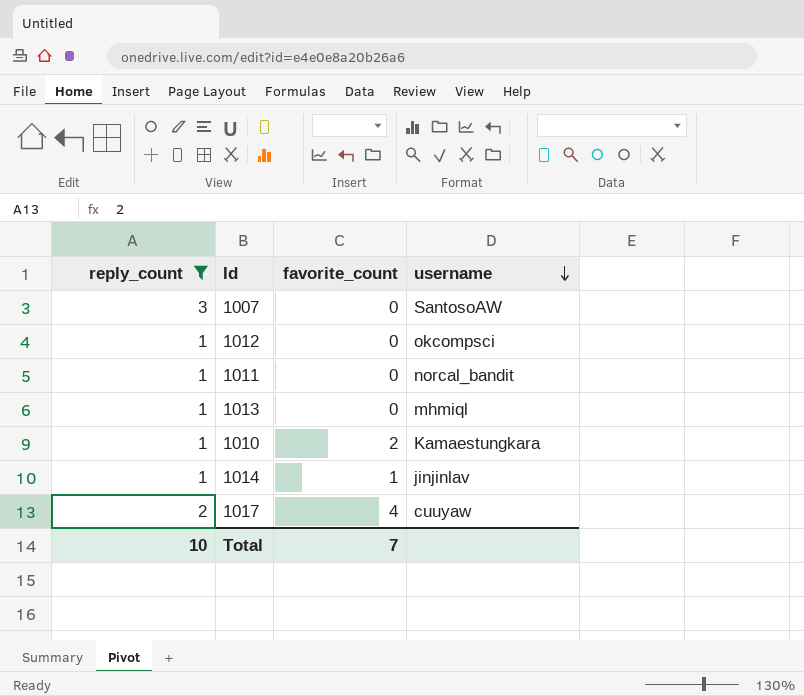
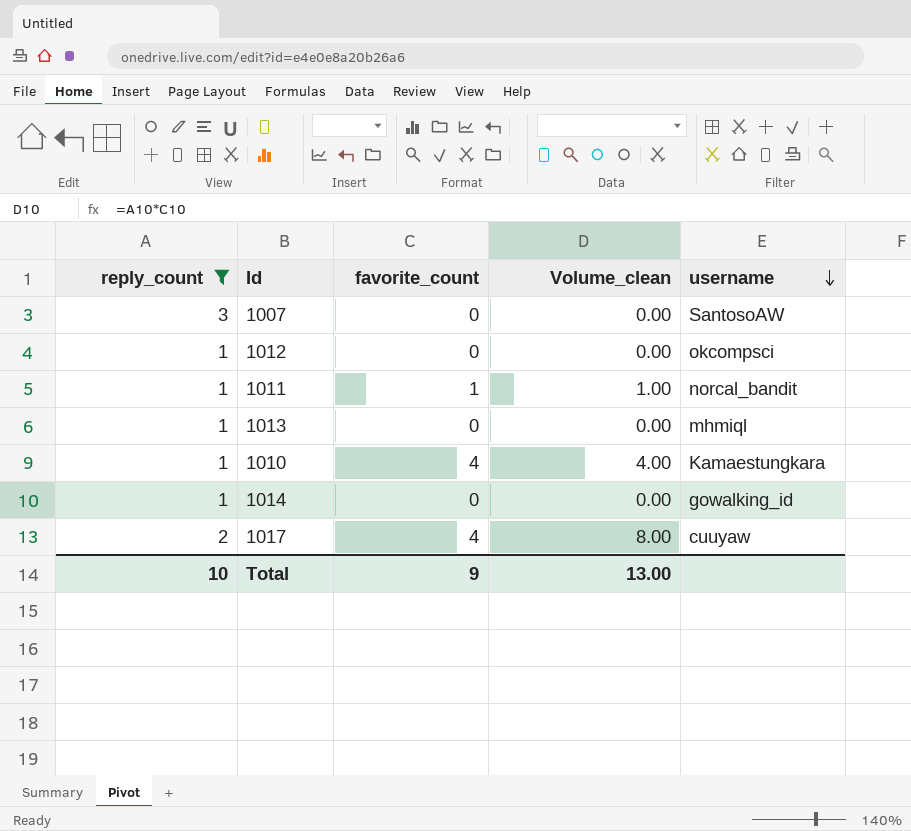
column Volume_clean | formula: none -> [reply_count] * [favorite_count]
1011 | favorite_count: 0 -> 1
1010 | favorite_count: 2 -> 4
1014 | favorite_count: 1 -> 0
1014 | username: jinjinlav -> gowalking_id
Total | favorite_count: 7 -> 9

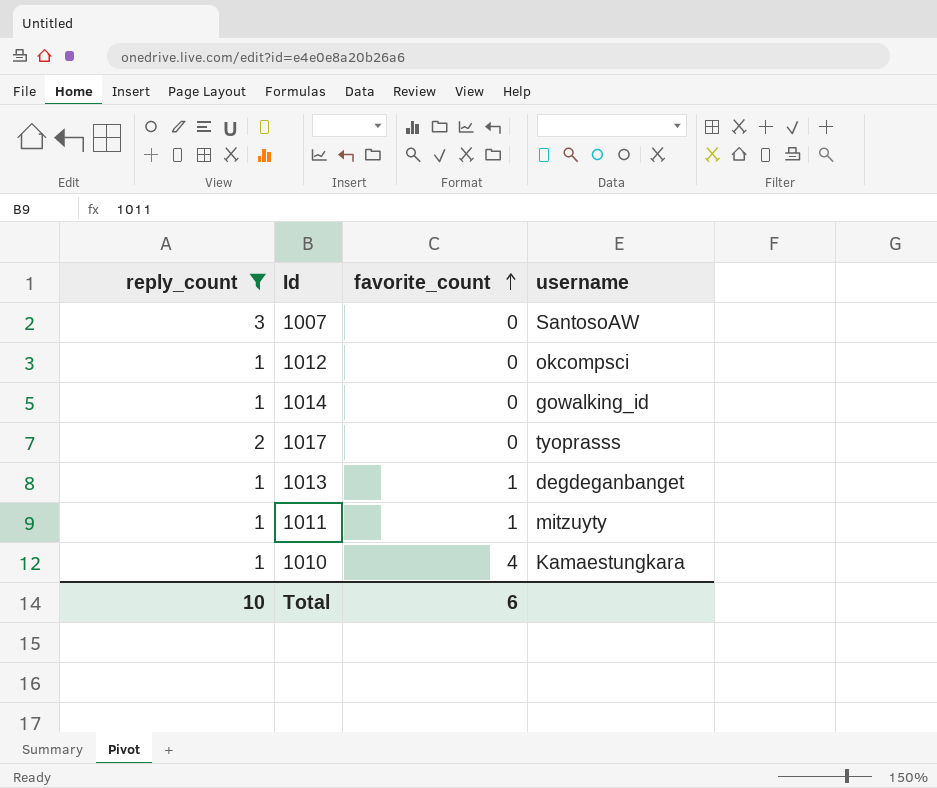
row order: username descending -> favorite_count ascending
column Volume_clean | formula: [reply_count] * [favorite_count] -> none
1017 | favorite_count: 4 -> 0
1017 | username: cuuyaw -> tyoprasss
1013 | favorite_count: 0 -> 1
1013 | username: mhmiql -> degdeganbanget
1011 | username: norcal_bandit -> mitzuyty
Total | favorite_count: 9 -> 6

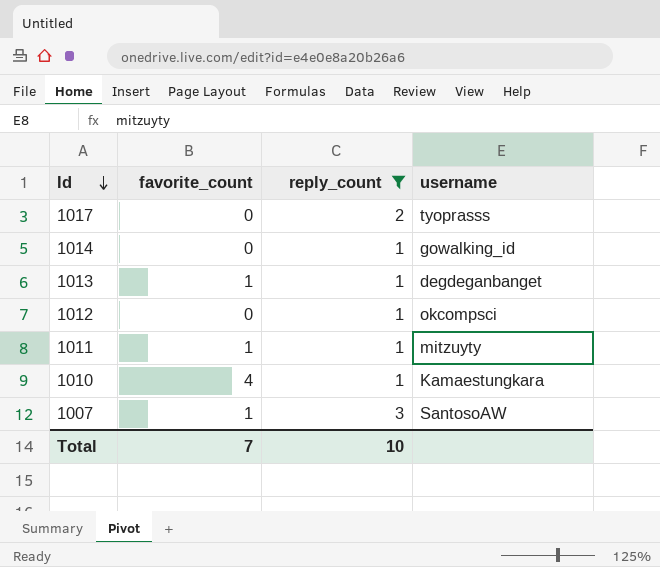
row order: favorite_count ascending -> Id descending
column reply_count | position: 1 -> 3
1007 | favorite_count: 0 -> 1
Total | favorite_count: 6 -> 7

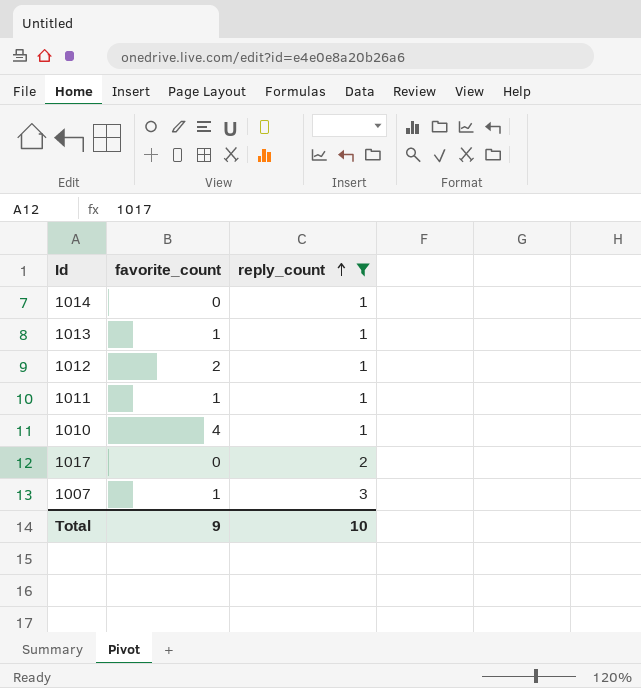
row order: Id descending -> reply_count ascending
column username | position: 4 -> none
1012 | favorite_count: 0 -> 2
Total | favorite_count: 7 -> 9

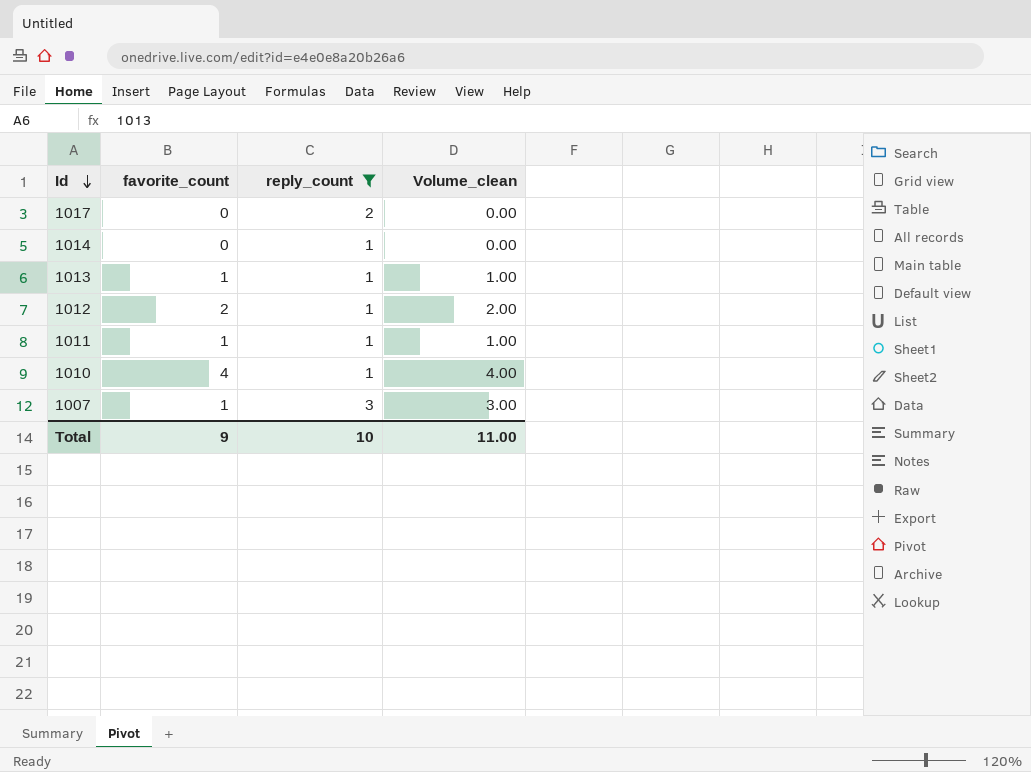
row order: reply_count ascending -> Id descending
column Volume_clean | formula: none -> [favorite_count] * [reply_count]

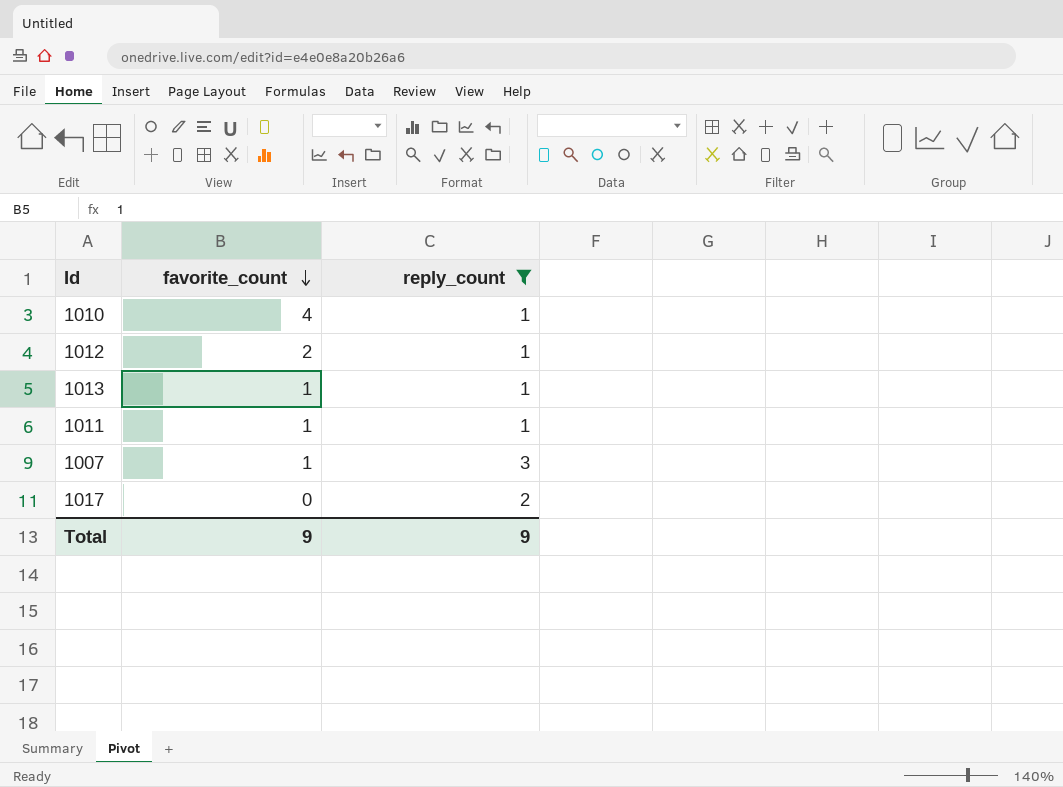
row order: Id descending -> favorite_count descending
column Volume_clean | formula: [favorite_count] * [reply_count] -> none
row 1014: 0 | 1 | 0.00 -> none
Total | reply_count: 10 -> 9

